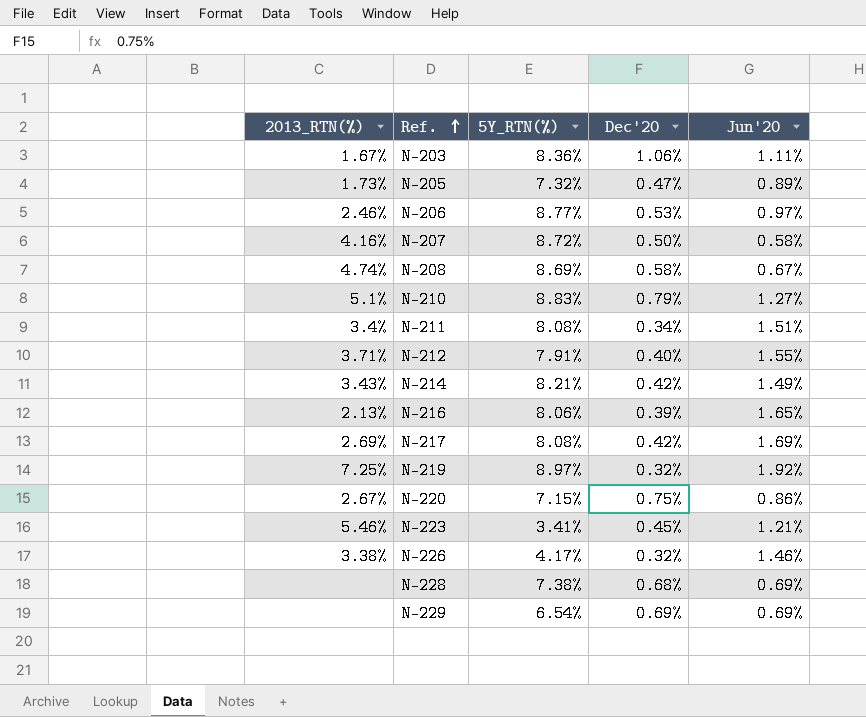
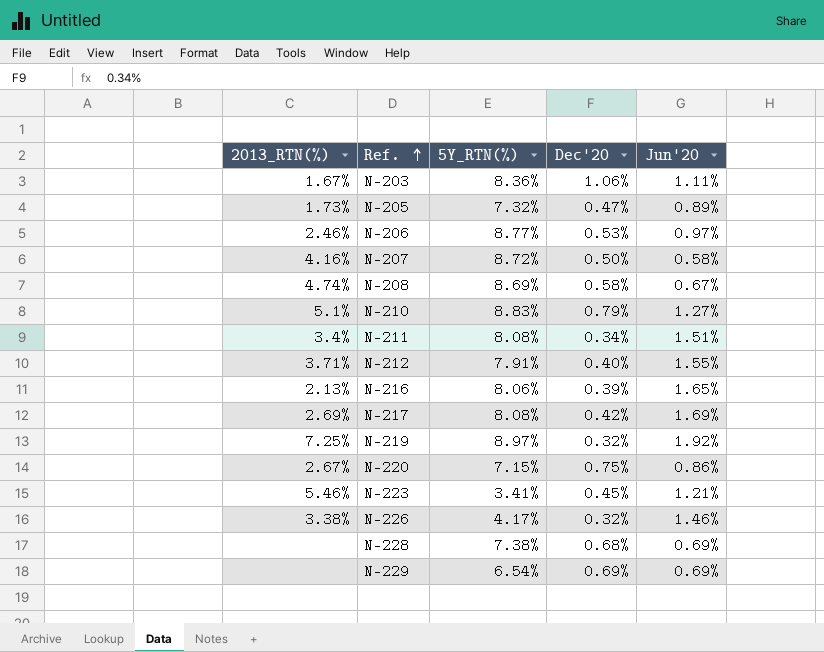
row N-214: 3.43% | 8.21% | 0.42% | 1.49% -> none

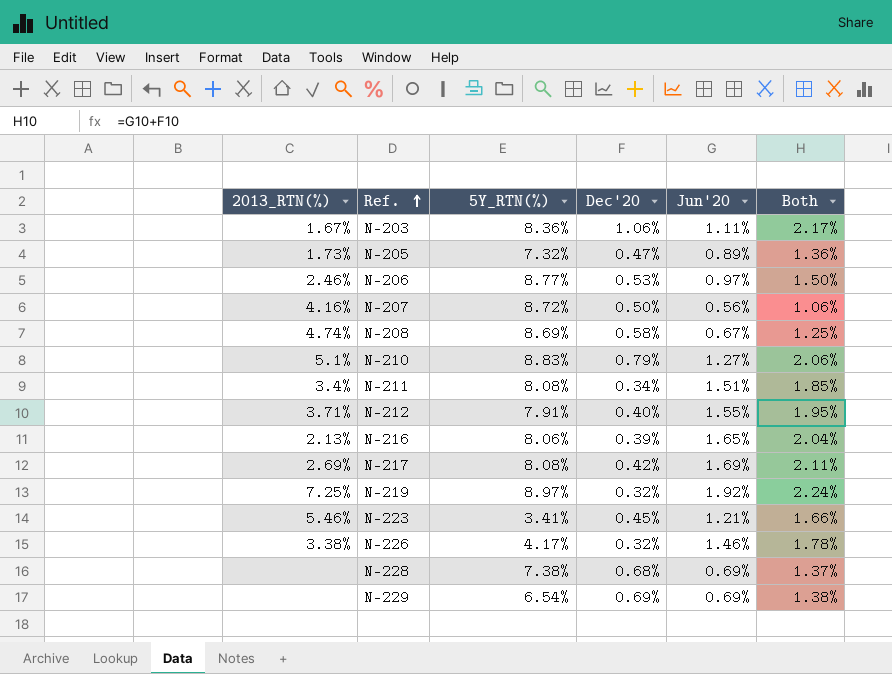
column Both | formula: none -> [Dec'20] + [Jun'20]
row N-220: 2.67% | 7.15% | 0.75% | 0.86% -> none
N-207 | Jun'20: 0.58% -> 0.56%

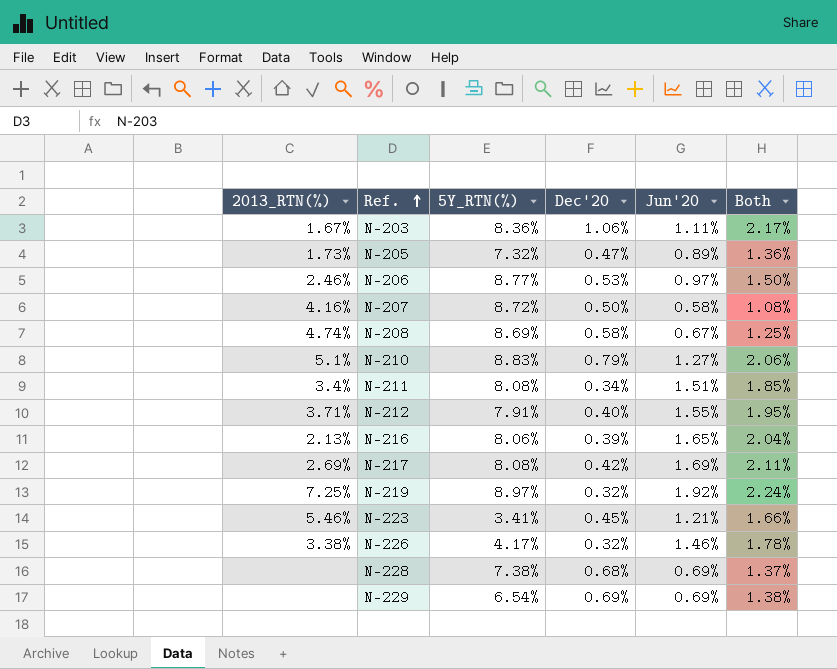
N-207 | Jun'20: 0.56% -> 0.58%
N-207 | Both: 1.06% -> 1.08%

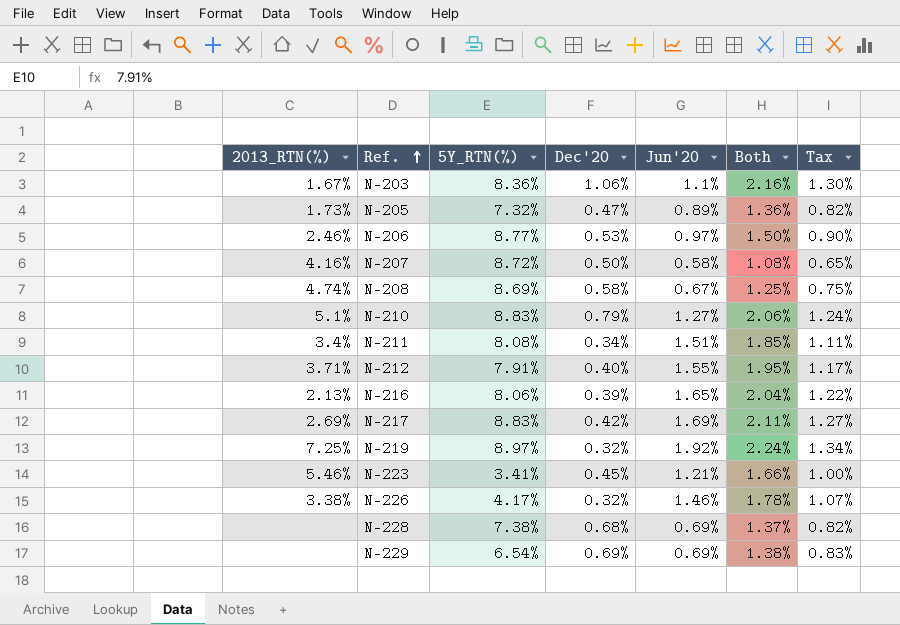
column Tax | formula: none -> [Both] * 0.6
N-203 | Jun'20: 1.11% -> 1.1%
N-203 | Both: 2.17% -> 2.16%
N-217 | 5Y_RTN(%): 8.08% -> 8.83%

